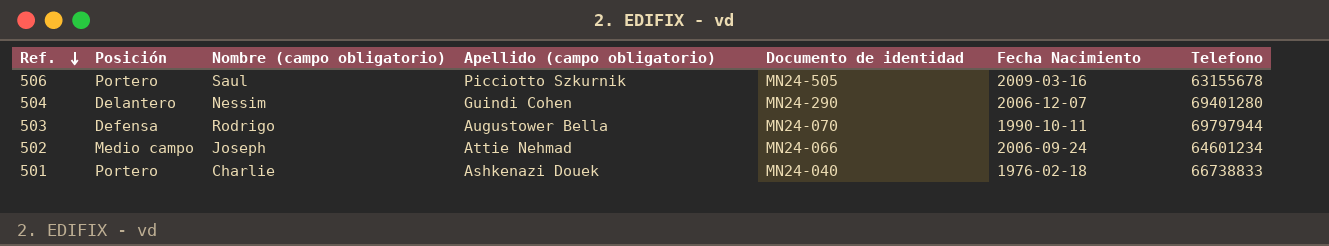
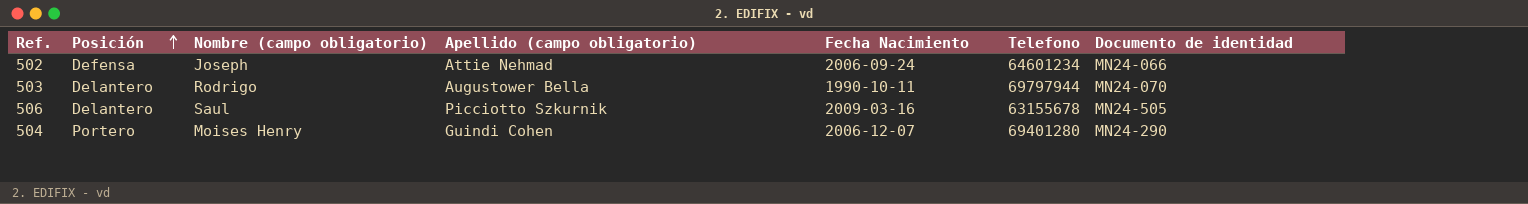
row order: Ref. descending -> Posición ascending
column Documento de identidad | position: 5 -> 7
row 501: Portero | Charlie | Ashkenazi Douek | MN24-040 | 1976-02-18 | 66738833 -> none
502 | Posición: Medio campo -> Defensa
503 | Posición: Defensa -> Delantero
506 | Posición: Portero -> Delantero
504 | Posición: Delantero -> Portero
504 | Nombre (campo obligatorio): Nessim -> Moises Henry

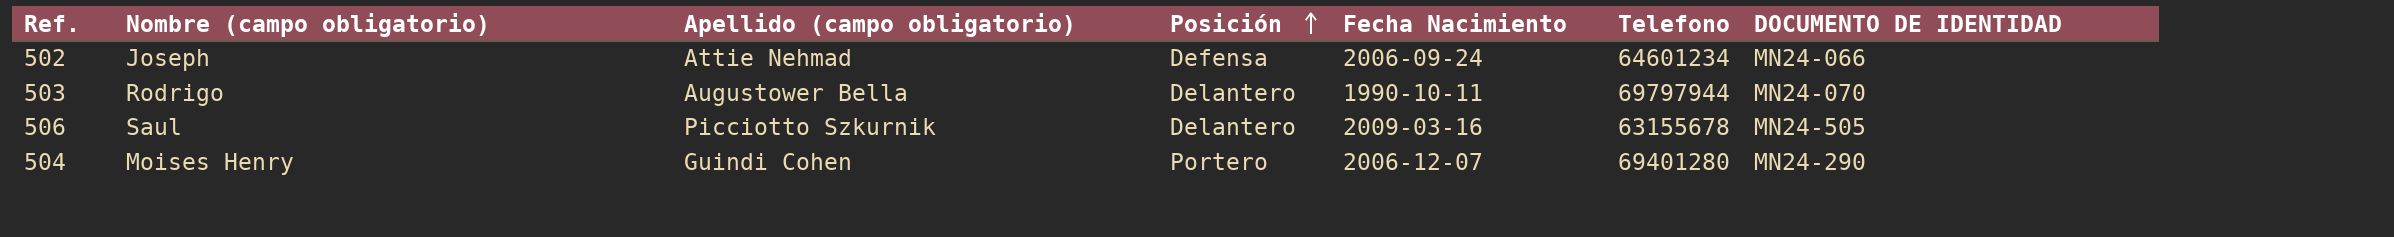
column Posición | position: 2 -> 4
column name: Documento de identidad -> DOCUMENTO DE IDENTIDAD

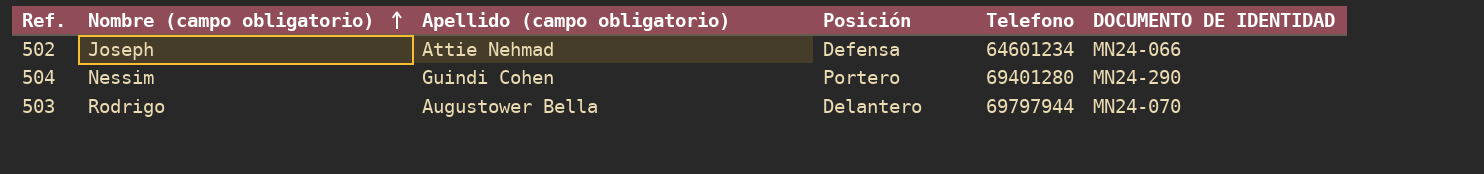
row order: Posición ascending -> Nombre (campo obligatorio) ascending
column Fecha Nacimiento | position: 5 -> none
row 506: Saul | Picciotto Szkurnik | Delantero | 2009-03-16 | 63155678 | MN24-505 -> none
504 | Nombre (campo obligatorio): Moises Henry -> Nessim

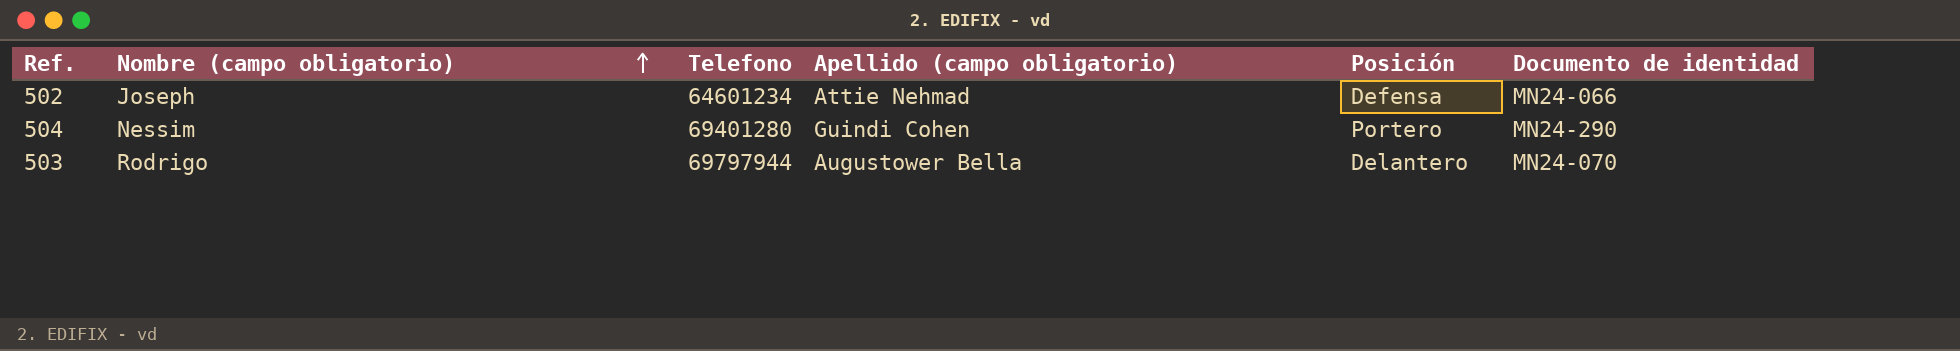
column Telefono | position: 5 -> 3
column name: DOCUMENTO DE IDENTIDAD -> Documento de identidad

